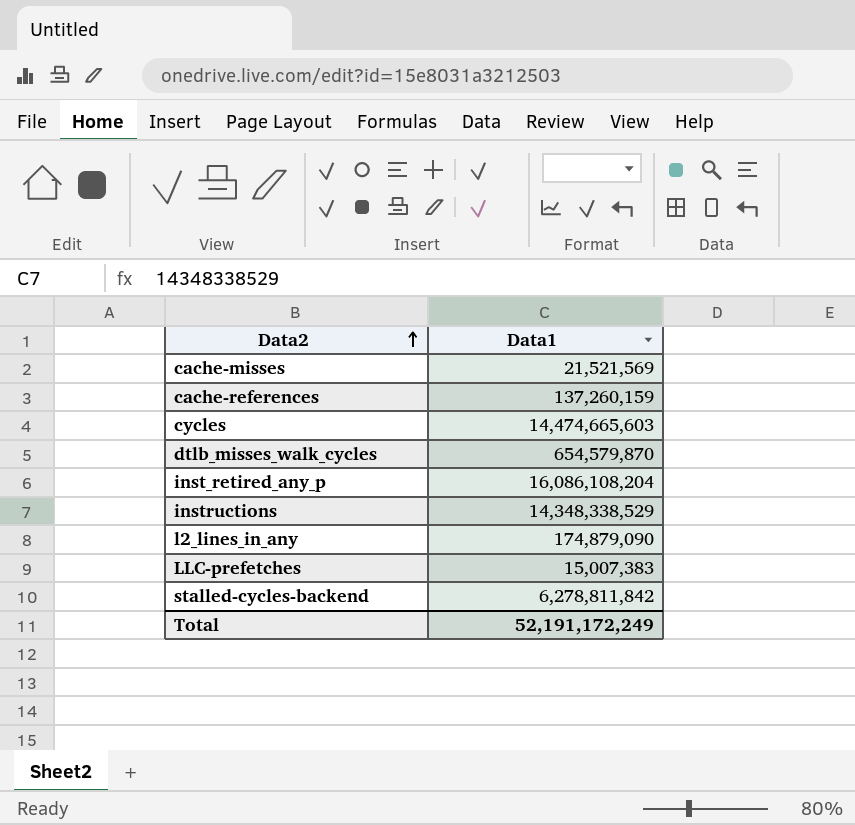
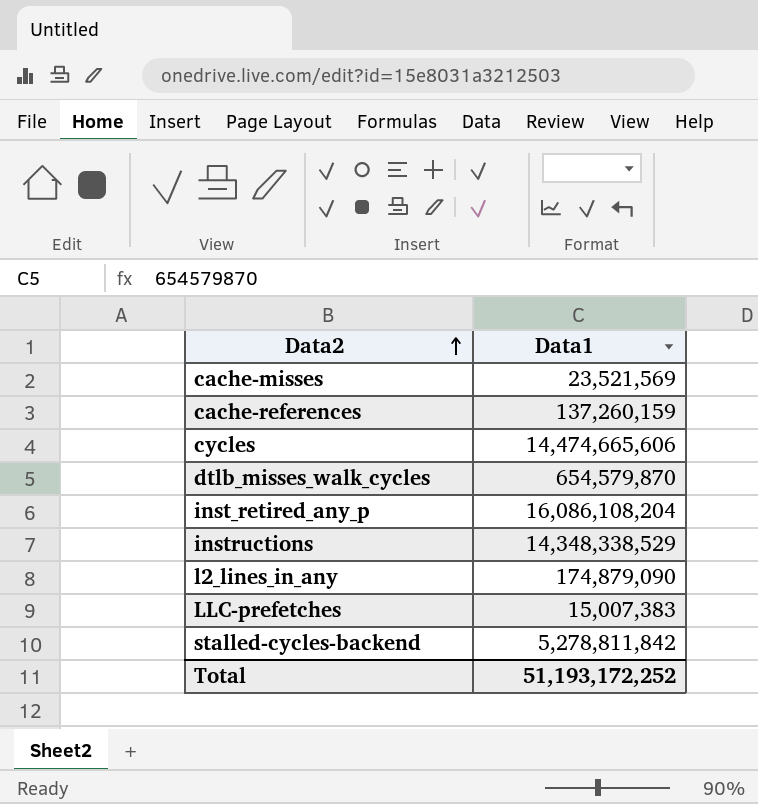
cache-misses | Data1: 21,521,569 -> 23,521,569
cycles | Data1: 14,474,665,603 -> 14,474,665,606
stalled-cycles-backend | Data1: 6,278,811,842 -> 5,278,811,842
Total | Data1: 52,191,172,249 -> 51,193,172,252

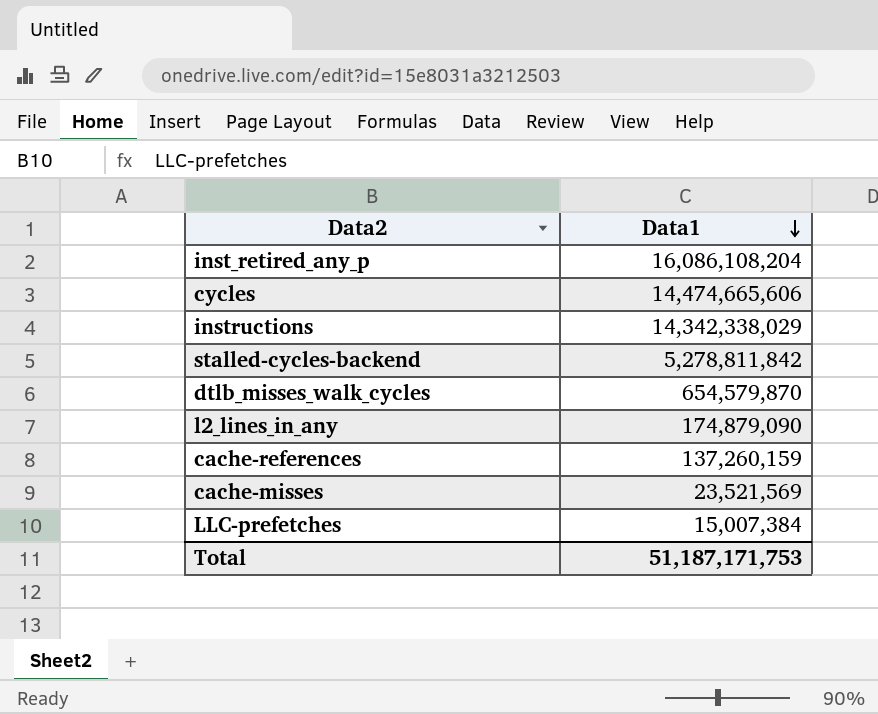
row order: Data2 ascending -> Data1 descending
instructions | Data1: 14,348,338,529 -> 14,342,338,029
LLC-prefetches | Data1: 15,007,383 -> 15,007,384
Total | Data1: 51,193,172,252 -> 51,187,171,753

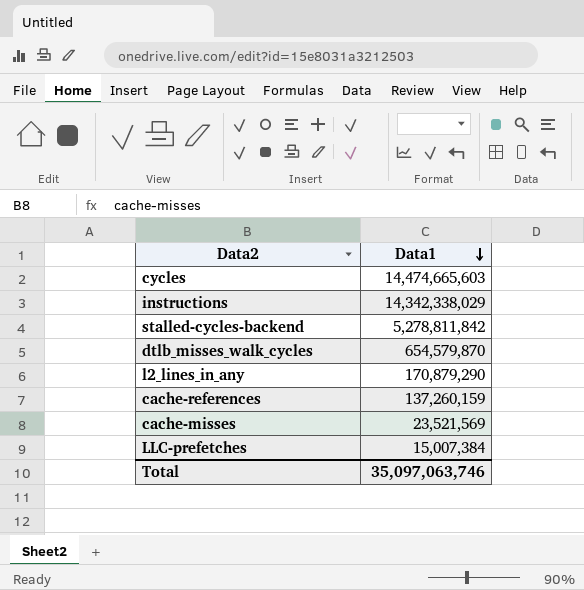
row inst_retired_any_p: 16,086,108,204 -> none
cycles | Data1: 14,474,665,606 -> 14,474,665,603
l2_lines_in_any | Data1: 174,879,090 -> 170,879,290
Total | Data1: 51,187,171,753 -> 35,097,063,746

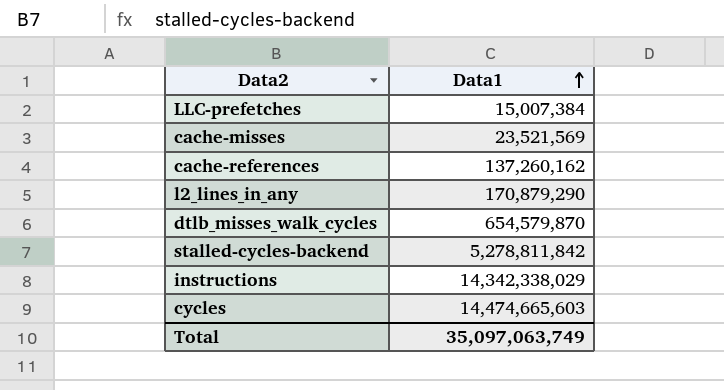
row order: Data1 descending -> Data1 ascending
cache-references | Data1: 137,260,159 -> 137,260,162
Total | Data1: 35,097,063,746 -> 35,097,063,749

